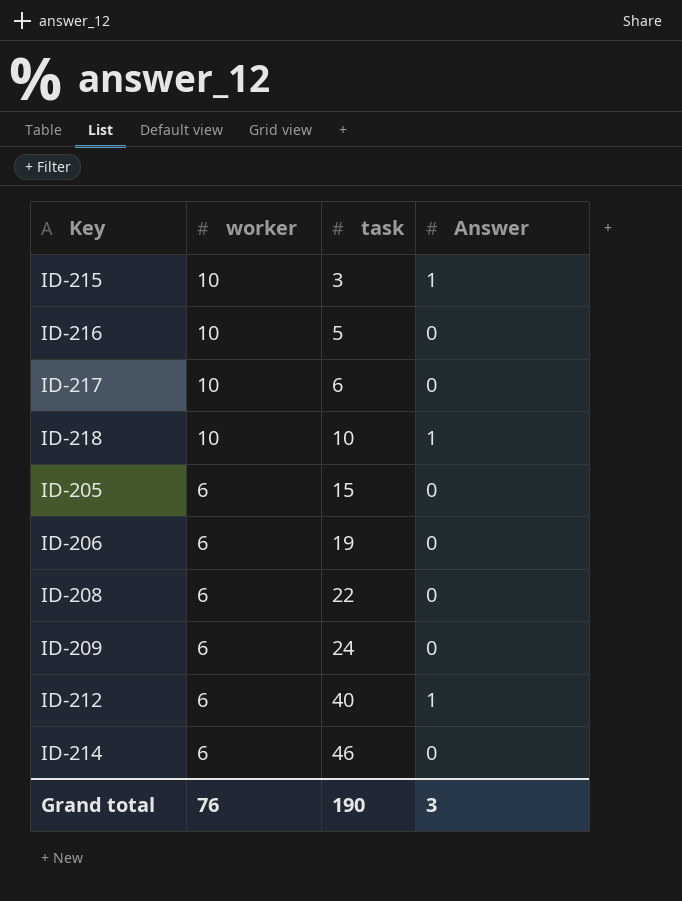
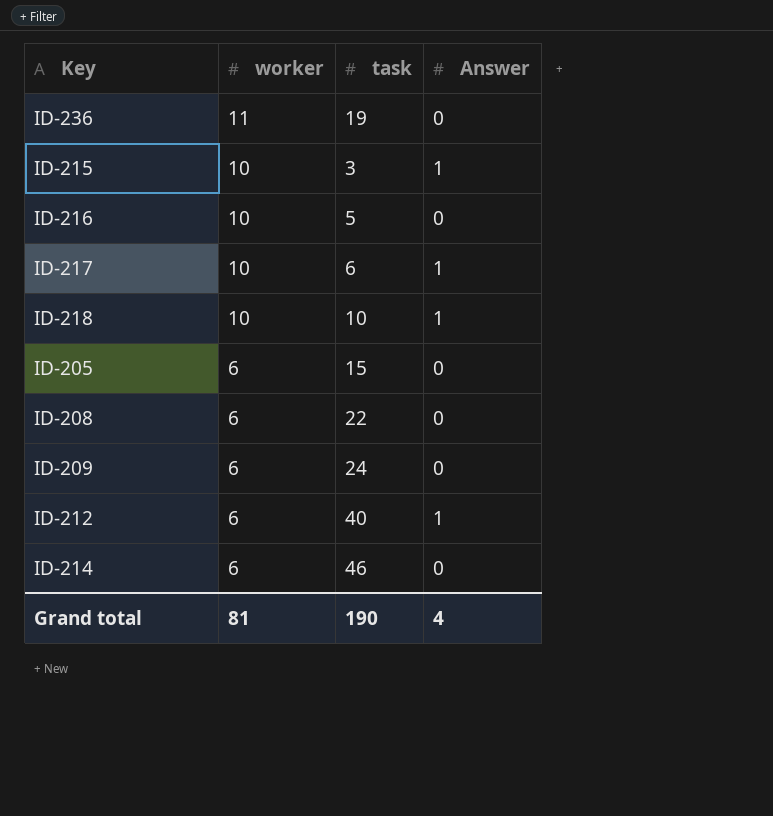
row ID-206: 6 | 19 | 0 -> none
row ID-236: none -> 11 | 19 | 0
ID-217 | Answer: 0 -> 1
Grand total | worker: 76 -> 81
Grand total | Answer: 3 -> 4

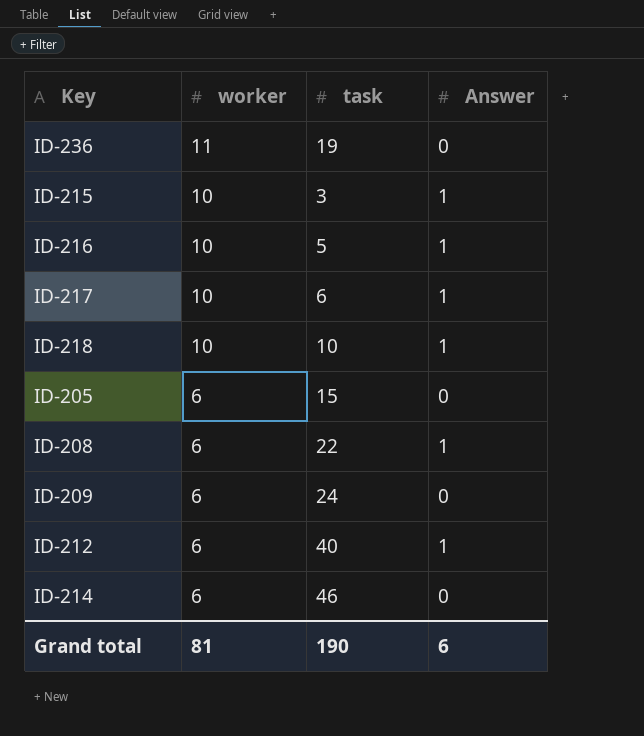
ID-216 | Answer: 0 -> 1
ID-208 | Answer: 0 -> 1
Grand total | Answer: 4 -> 6

